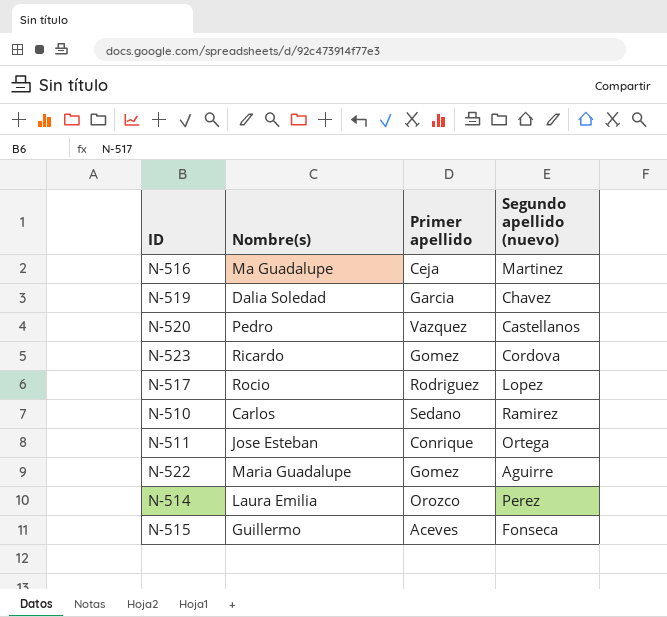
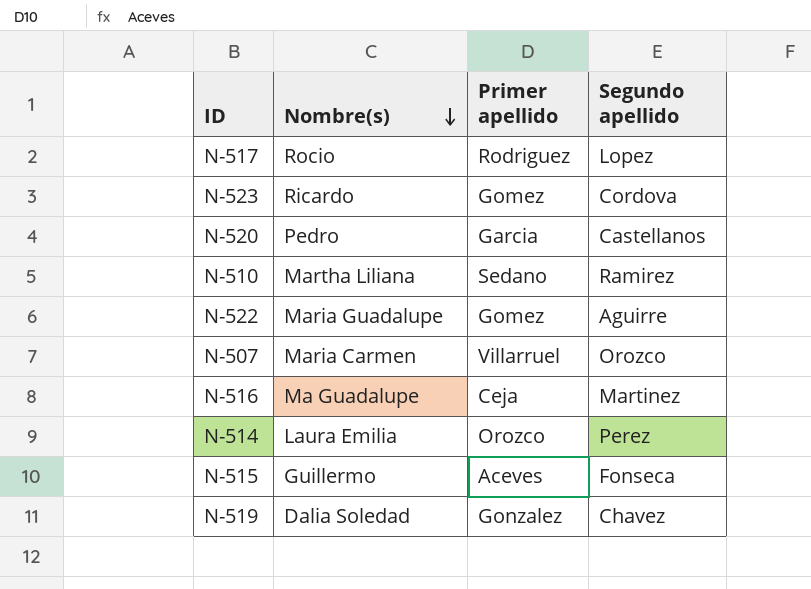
row order: none -> Nombre(s) descending
column name: Segundo apellido (nuevo) -> Segundo apellido
row N-511: Jose Esteban | Conrique | Ortega -> none
N-520 | Primer apellido: Vazquez -> Garcia
N-510 | Nombre(s): Carlos -> Martha Liliana
row N-507: none -> Maria Carmen | Villarruel | Orozco
N-519 | Primer apellido: Garcia -> Gonzalez

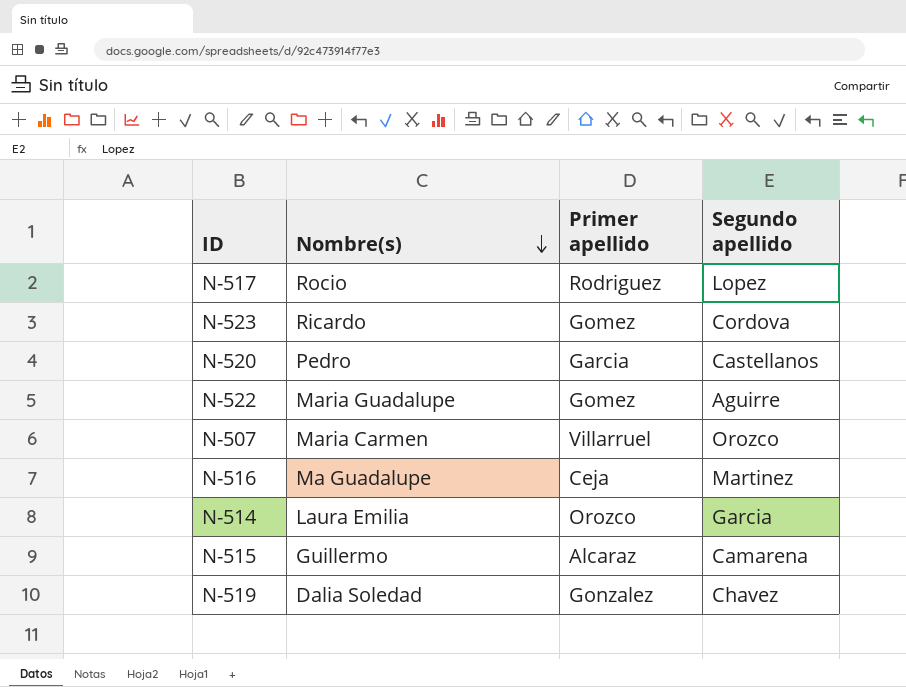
row N-510: Martha Liliana | Sedano | Ramirez -> none
N-514 | Segundo apellido: Perez -> Garcia
N-515 | Primer apellido: Aceves -> Alcaraz
N-515 | Segundo apellido: Fonseca -> Camarena

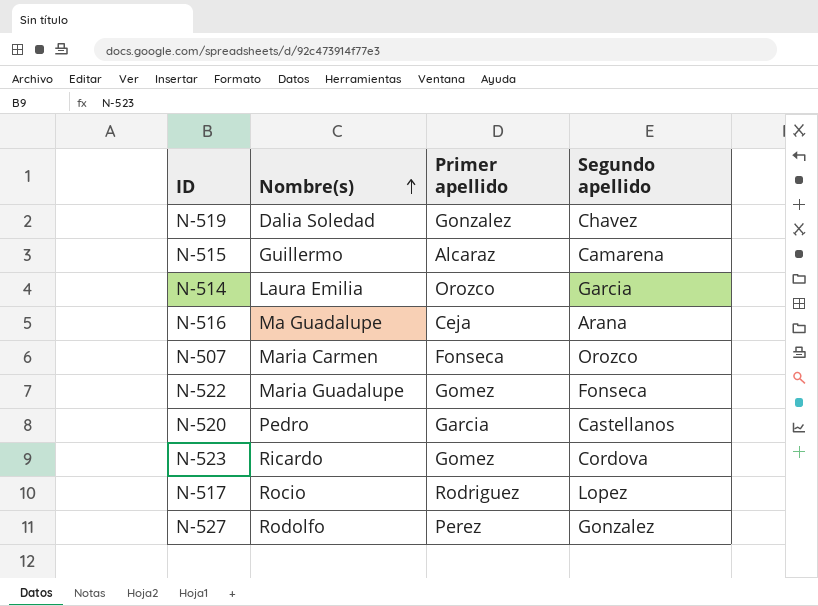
row order: Nombre(s) descending -> Nombre(s) ascending
N-516 | Segundo apellido: Martinez -> Arana
N-507 | Primer apellido: Villarruel -> Fonseca
N-522 | Segundo apellido: Aguirre -> Fonseca
row N-527: none -> Rodolfo | Perez | Gonzalez

